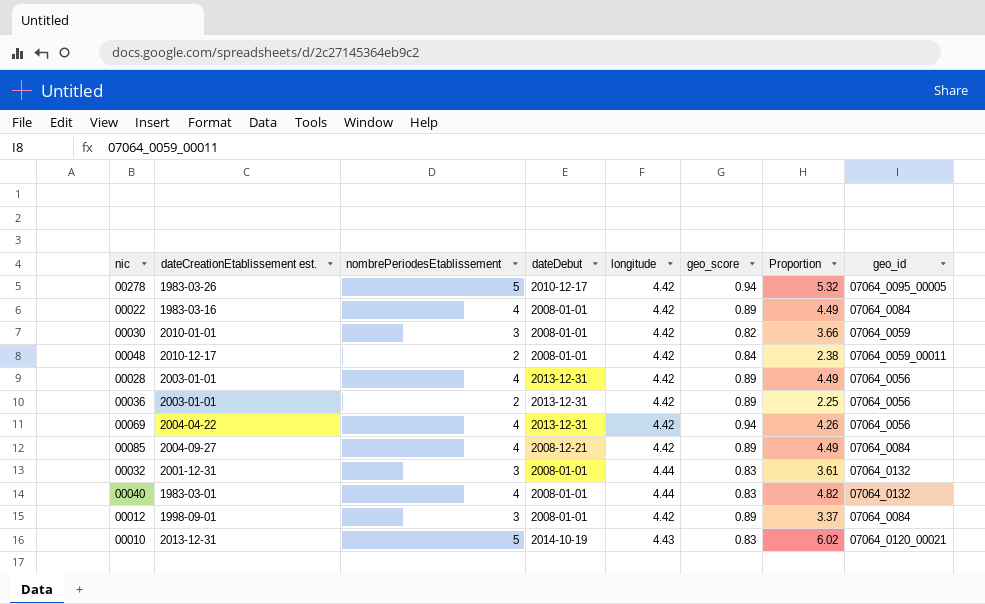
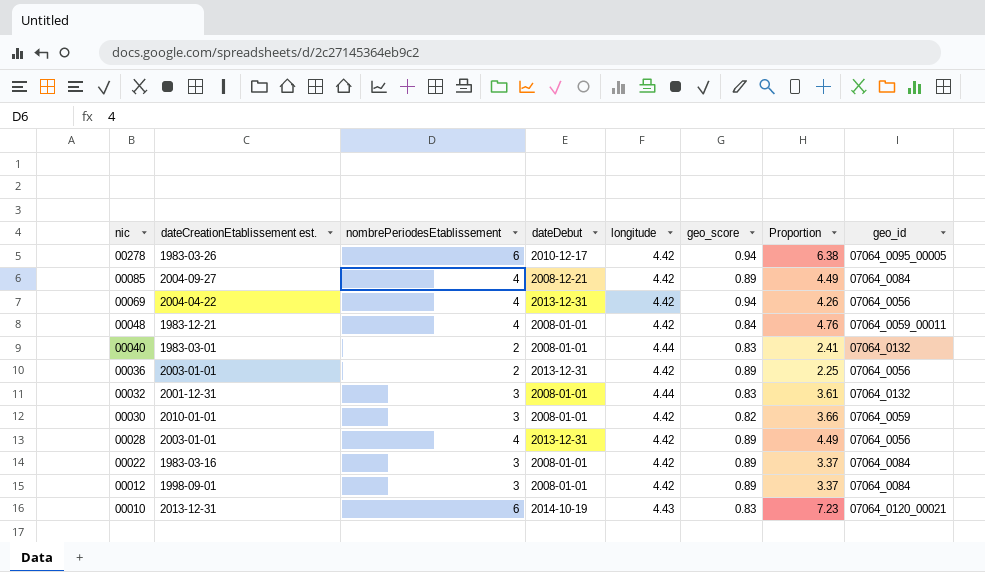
row order: none -> nic descending
00278 | nombrePeriodesEtablissement: 5 -> 6
00278 | Proportion: 5.32 -> 6.38
00048 | dateCreationEtablissement est.: 2010-12-17 -> 1983-12-21
00048 | nombrePeriodesEtablissement: 2 -> 4
00048 | Proportion: 2.38 -> 4.76
00040 | nombrePeriodesEtablissement: 4 -> 2
00040 | Proportion: 4.82 -> 2.41
00022 | nombrePeriodesEtablissement: 4 -> 3
00022 | Proportion: 4.49 -> 3.37
00010 | nombrePeriodesEtablissement: 5 -> 6
00010 | Proportion: 6.02 -> 7.23

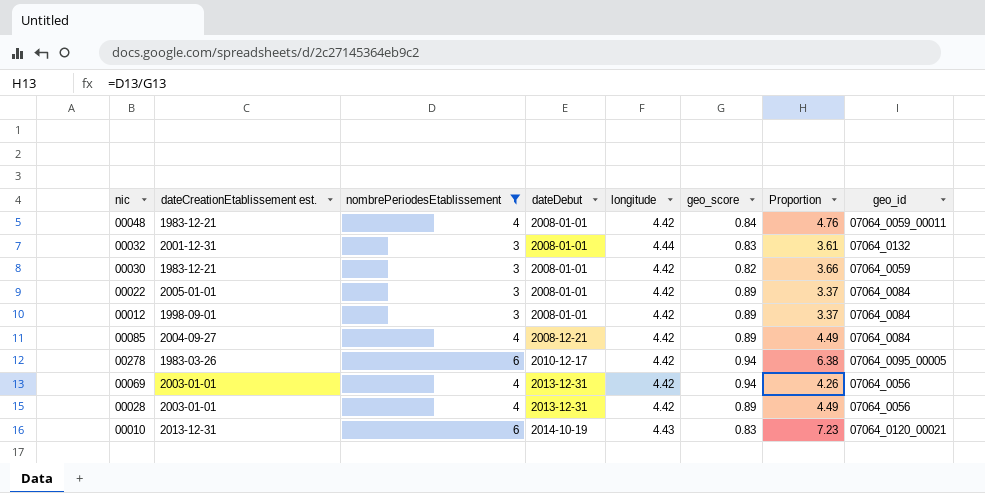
filter: none -> nombrePeriodesEtablissement != 2
row order: nic descending -> dateDebut ascending
00030 | dateCreationEtablissement est.: 2010-01-01 -> 1983-12-21
00022 | dateCreationEtablissement est.: 1983-03-16 -> 2005-01-01
00069 | dateCreationEtablissement est.: 2004-04-22 -> 2003-01-01

